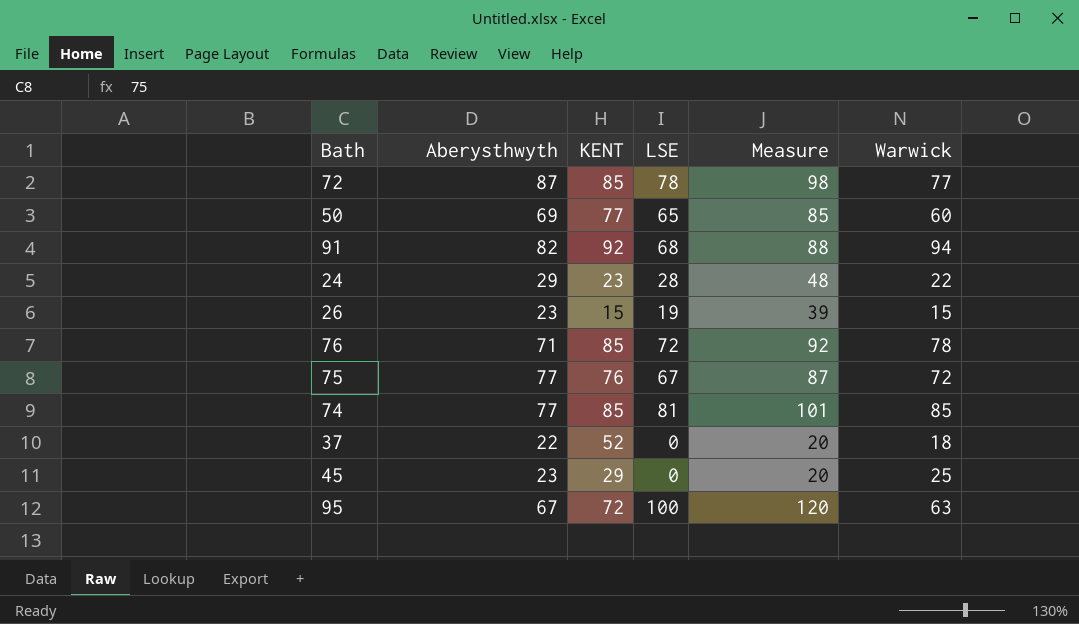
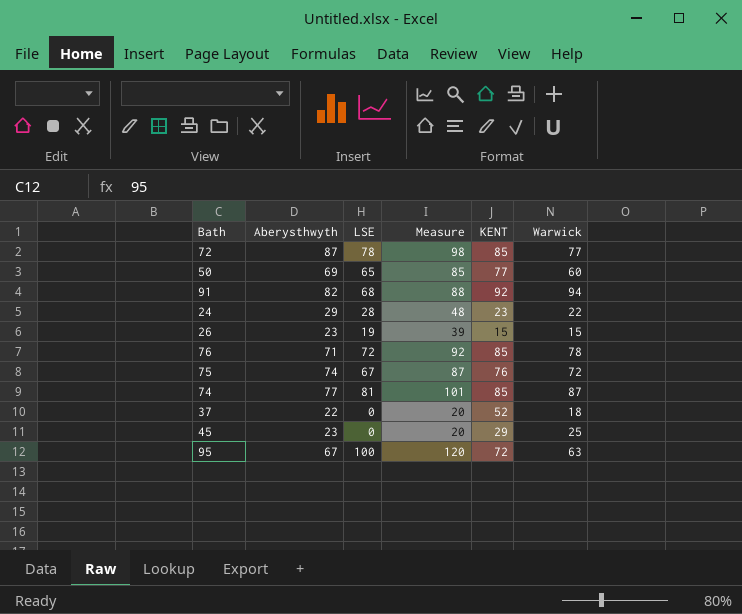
column KENT | position: 3 -> 5
75 | Aberysthwyth: 77 -> 74
74 | Warwick: 85 -> 87

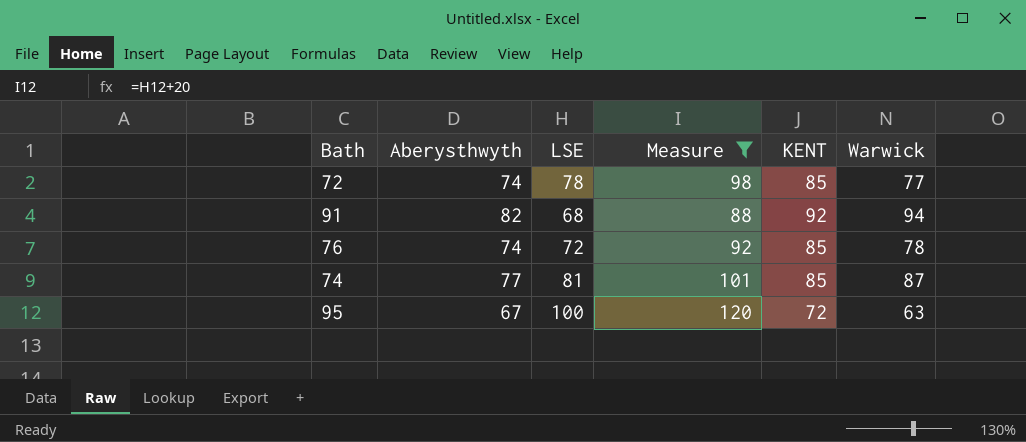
filter: none -> Measure >= 88
72 | Aberysthwyth: 87 -> 74
76 | Aberysthwyth: 71 -> 74

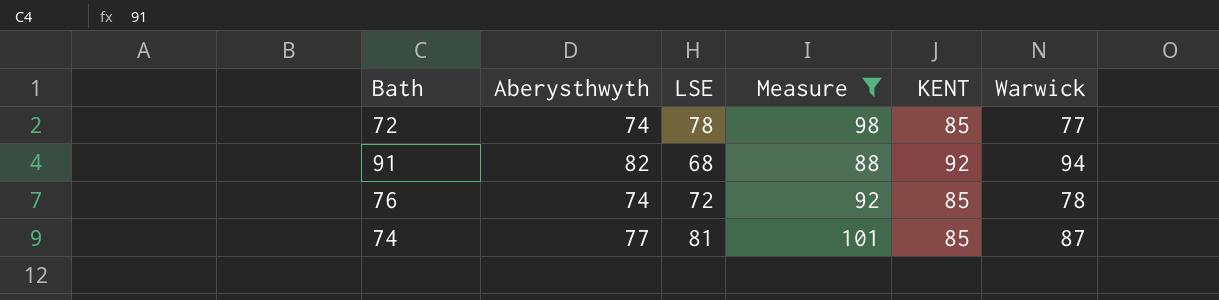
row 95: 67 | 100 | 120 | 72 | 63 -> none

